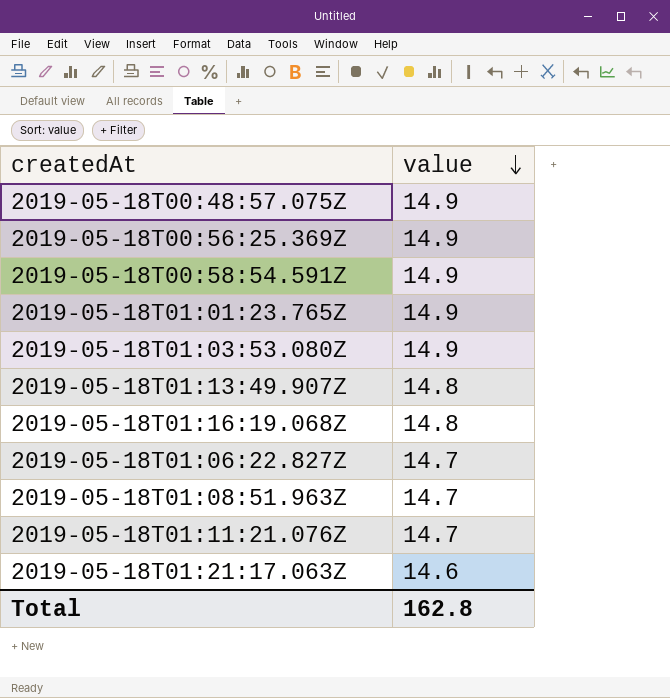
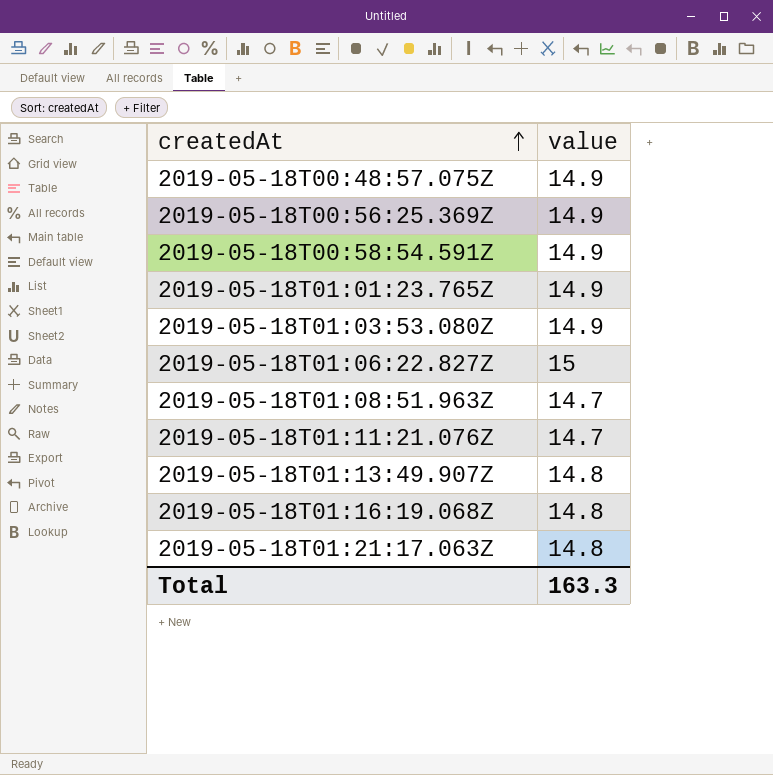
row order: value descending -> createdAt ascending
2019-05-18T01:06:22.827Z | value: 14.7 -> 15
2019-05-18T01:21:17.063Z | value: 14.6 -> 14.8
Total | value: 162.8 -> 163.3

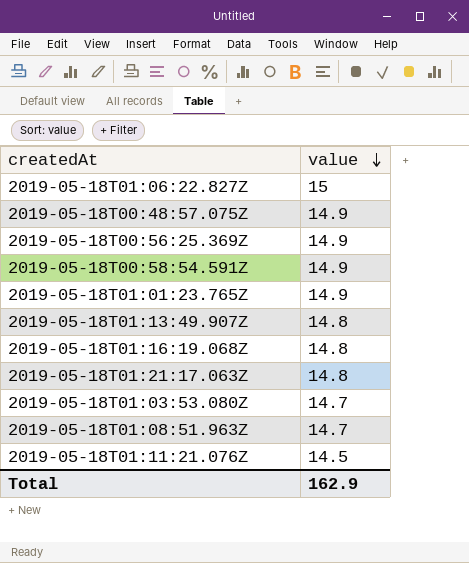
row order: createdAt ascending -> value descending
2019-05-18T01:03:53.080Z | value: 14.9 -> 14.7
2019-05-18T01:11:21.076Z | value: 14.7 -> 14.5
Total | value: 163.3 -> 162.9

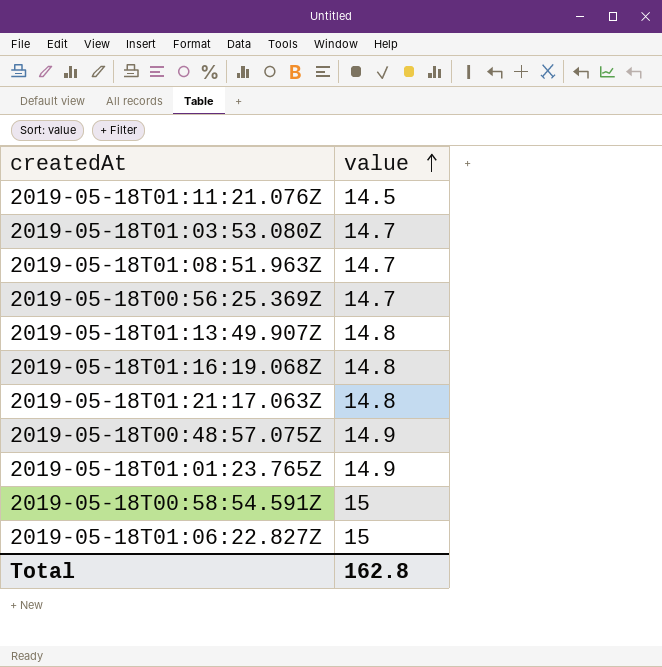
row order: value descending -> value ascending
2019-05-18T00:56:25.369Z | value: 14.9 -> 14.7
2019-05-18T00:58:54.591Z | value: 14.9 -> 15
Total | value: 162.9 -> 162.8

